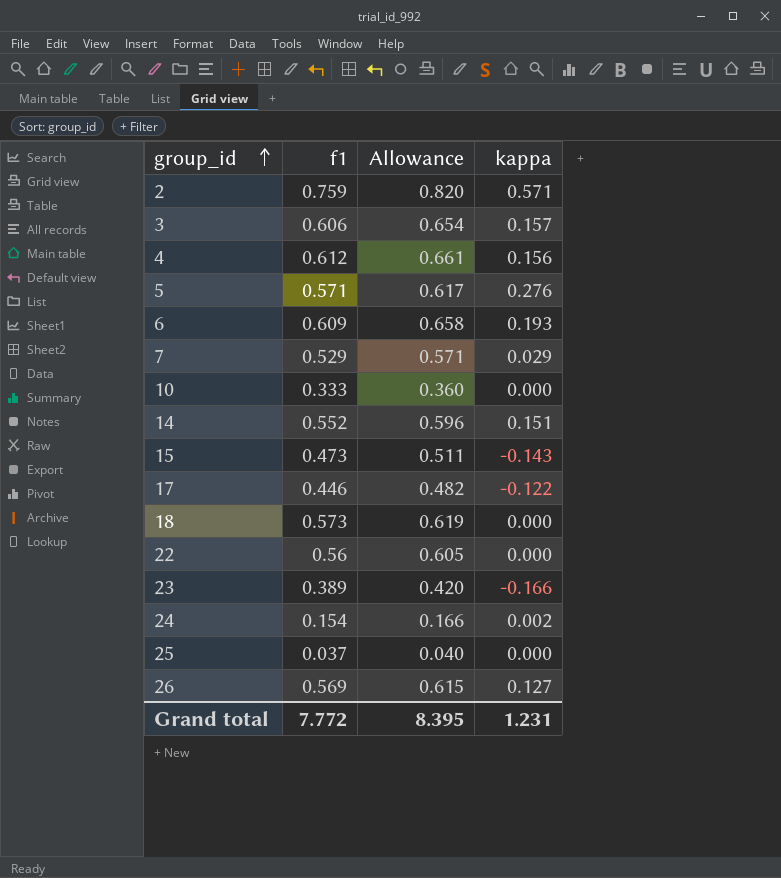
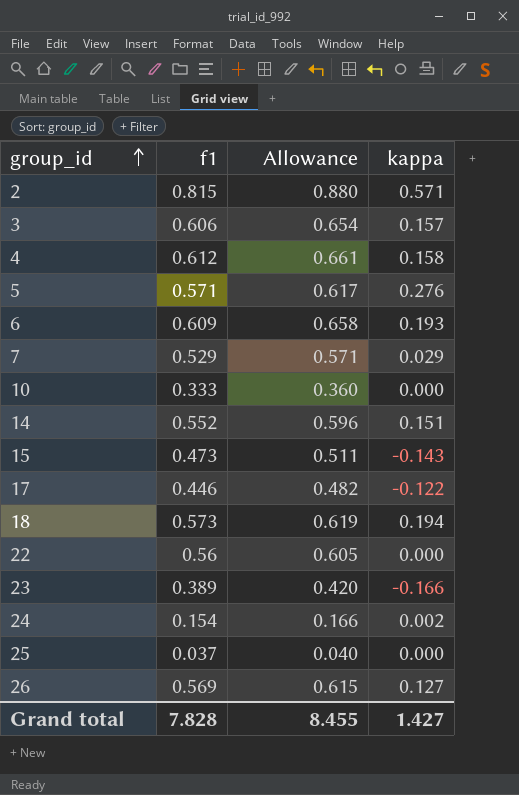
2 | f1: 0.759 -> 0.815
2 | Allowance: 0.820 -> 0.880
4 | kappa: 0.156 -> 0.158
18 | kappa: 0.000 -> 0.194
Grand total | f1: 7.772 -> 7.828
Grand total | Allowance: 8.395 -> 8.455
Grand total | kappa: 1.231 -> 1.427

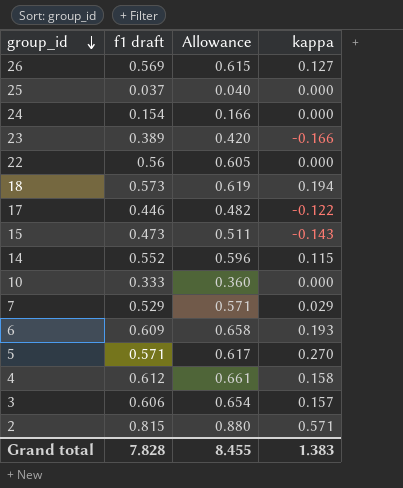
row order: group_id ascending -> group_id descending
column name: f1 -> f1 draft
24 | kappa: 0.002 -> 0.000
14 | kappa: 0.151 -> 0.115
5 | kappa: 0.276 -> 0.270
Grand total | kappa: 1.427 -> 1.383

